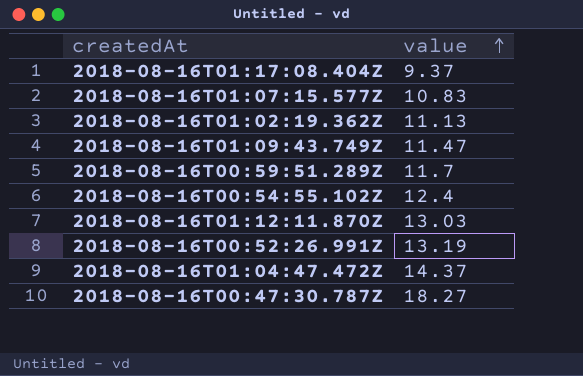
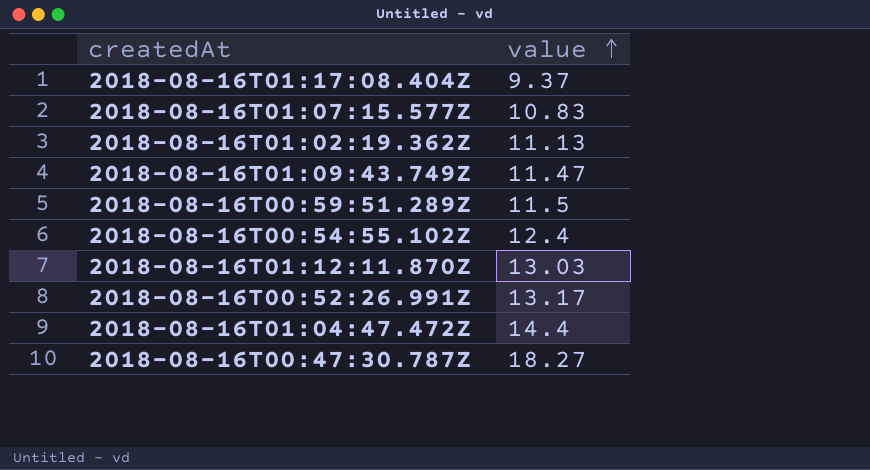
2018-08-16T00:59:51.289Z | value: 11.7 -> 11.5
2018-08-16T00:52:26.991Z | value: 13.19 -> 13.17
2018-08-16T01:04:47.472Z | value: 14.37 -> 14.4

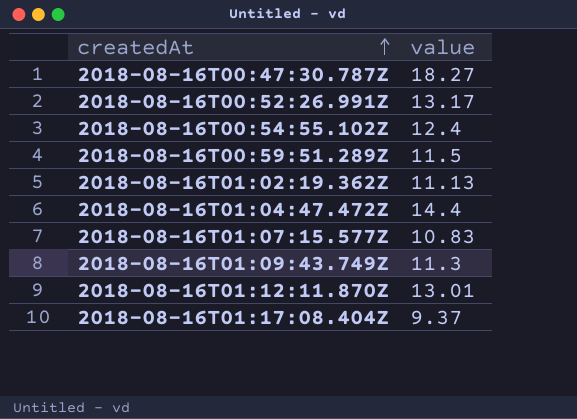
row order: value ascending -> createdAt ascending
2018-08-16T01:09:43.749Z | value: 11.47 -> 11.3
2018-08-16T01:12:11.870Z | value: 13.03 -> 13.01

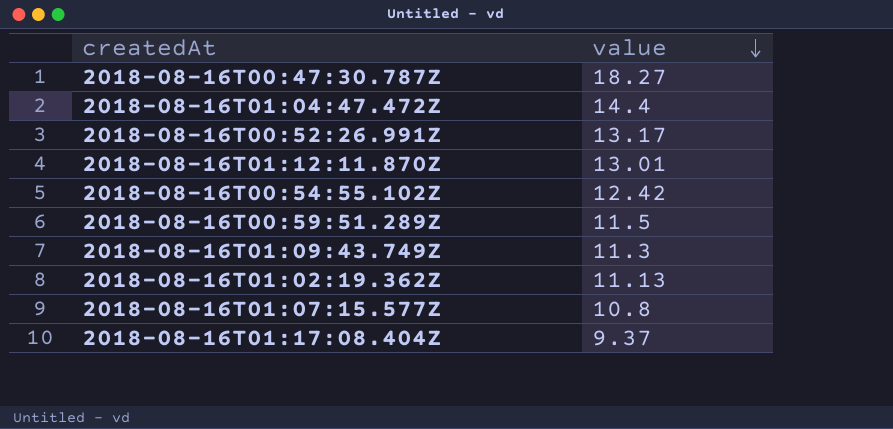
row order: createdAt ascending -> value descending
2018-08-16T00:54:55.102Z | value: 12.4 -> 12.42
2018-08-16T01:07:15.577Z | value: 10.83 -> 10.8

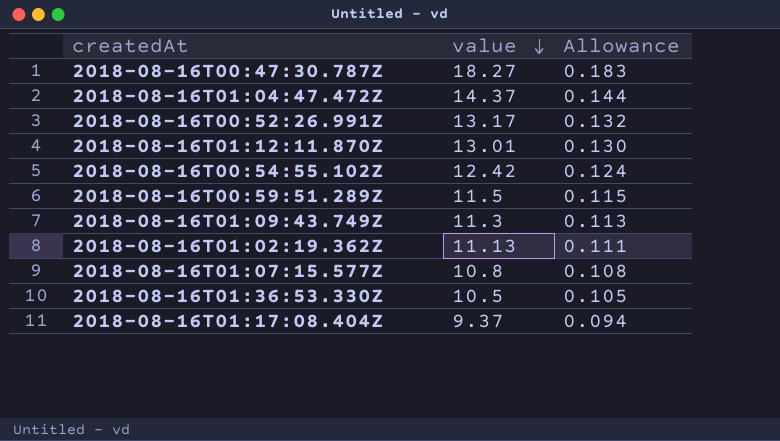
column Allowance | formula: none -> [value] * 0.01
2018-08-16T01:04:47.472Z | value: 14.4 -> 14.37
row 2018-08-16T01:36:53.330Z: none -> 10.5 | 0.105

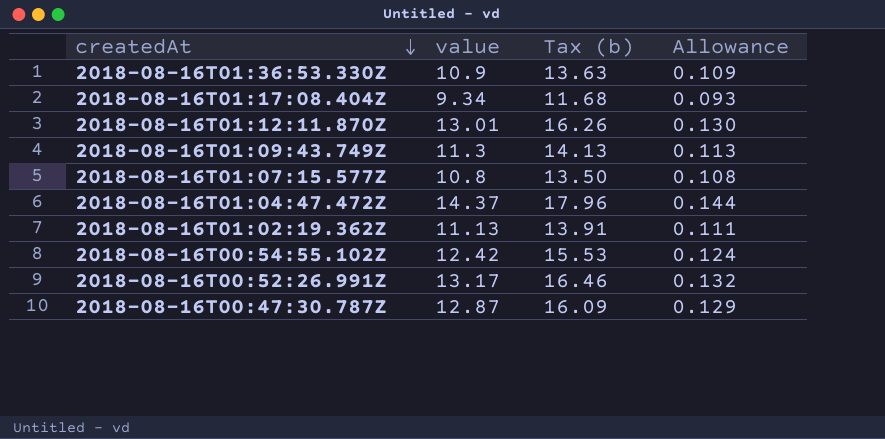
row order: value descending -> createdAt descending
column Tax (b) | formula: none -> [value] * 1.25
row 2018-08-16T00:59:51.289Z: 11.5 | 0.115 -> none
2018-08-16T01:36:53.330Z | value: 10.5 -> 10.9
2018-08-16T01:36:53.330Z | Allowance: 0.105 -> 0.109
2018-08-16T01:17:08.404Z | value: 9.37 -> 9.34
2018-08-16T01:17:08.404Z | Allowance: 0.094 -> 0.093
2018-08-16T00:47:30.787Z | value: 18.27 -> 12.87
2018-08-16T00:47:30.787Z | Allowance: 0.183 -> 0.129

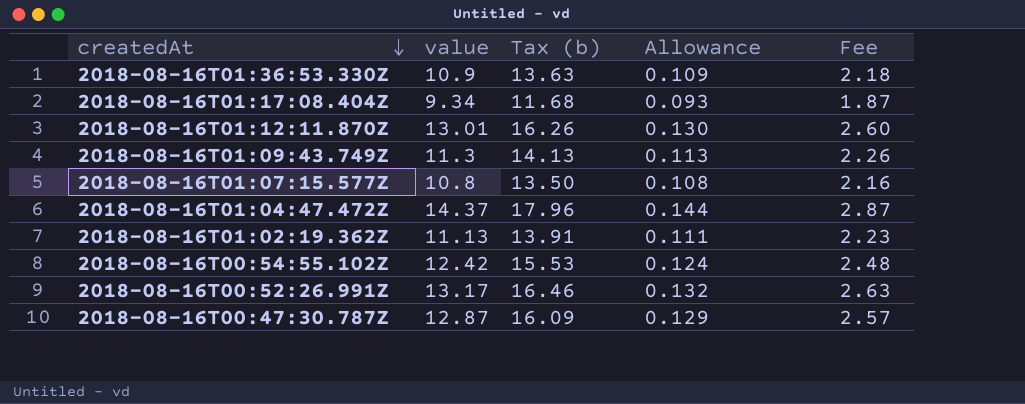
column Fee | formula: none -> [value] * 0.2

